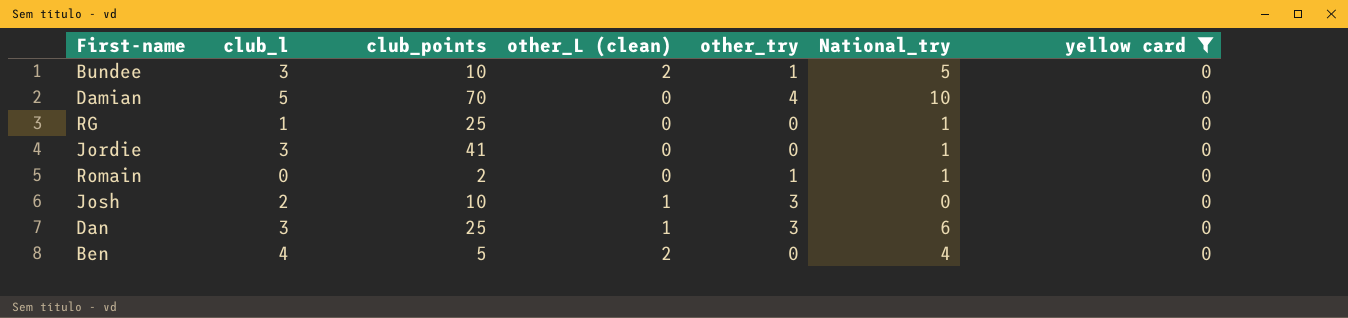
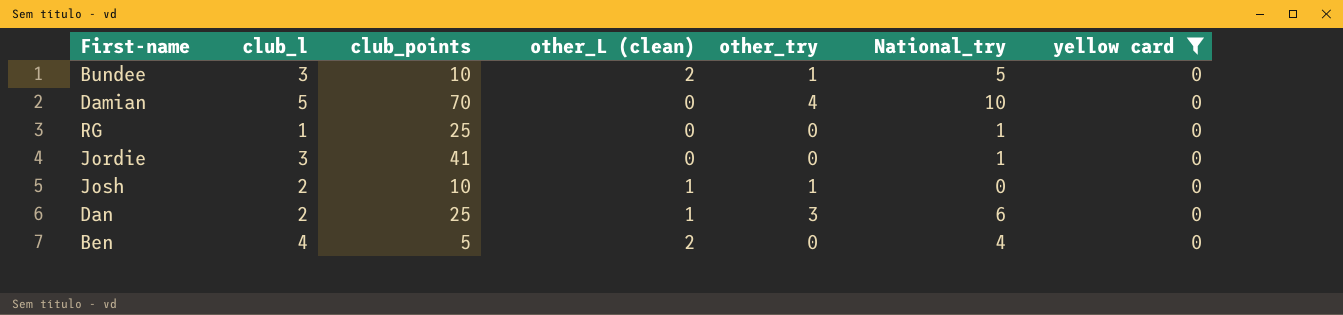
row Romain: 0 | 2 | 0 | 1 | 1 | 0 -> none
Josh | other_try: 3 -> 1
Dan | club_l: 3 -> 2

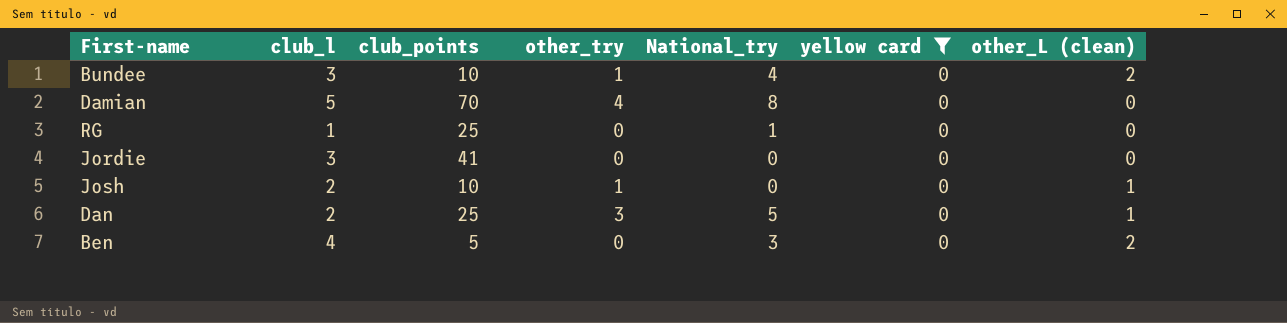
column other_L (clean) | position: 4 -> 7
Bundee | National_try: 5 -> 4
Damian | National_try: 10 -> 8
Jordie | National_try: 1 -> 0
Dan | National_try: 6 -> 5
Ben | National_try: 4 -> 3

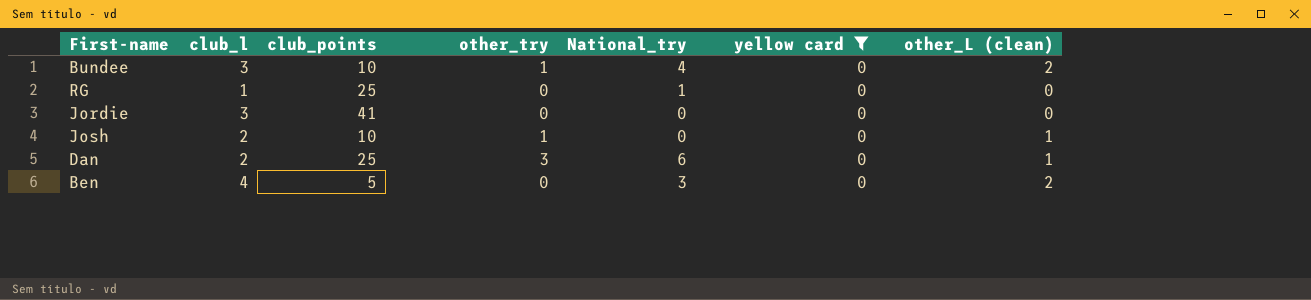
row Damian: 5 | 70 | 4 | 8 | 0 | 0 -> none
Dan | National_try: 5 -> 6

